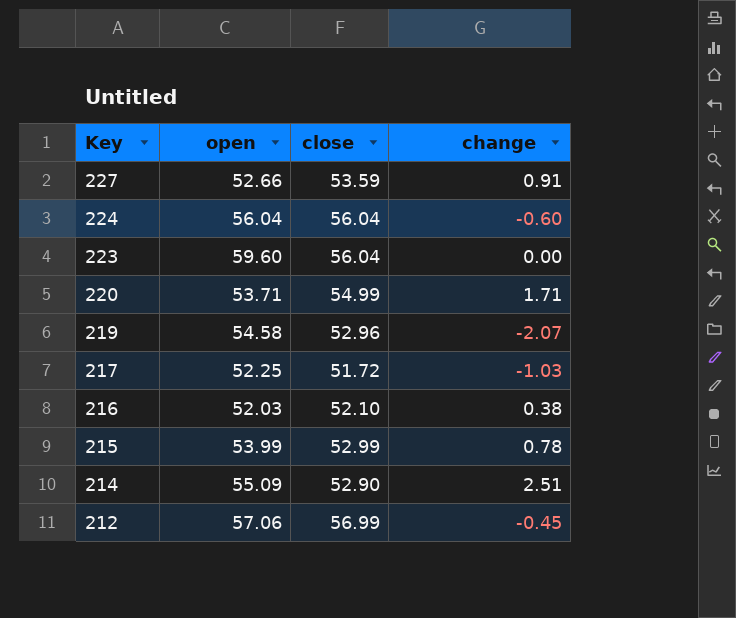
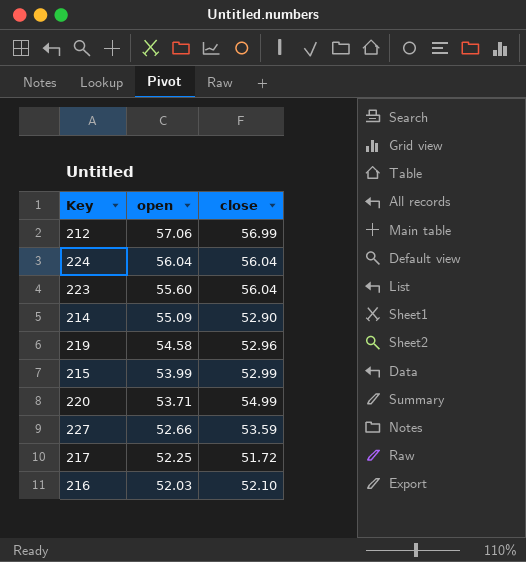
row order: Key descending -> open descending
column change | position: 4 -> none
223 | open: 59.60 -> 55.60

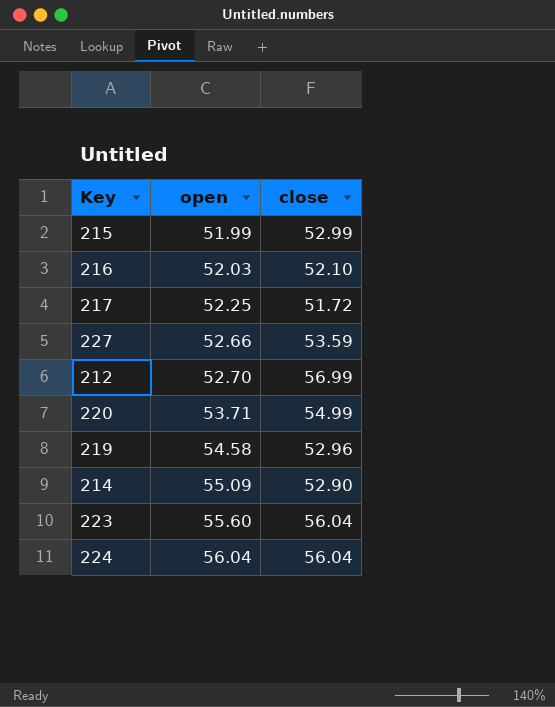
row order: open descending -> open ascending
215 | open: 53.99 -> 51.99
212 | open: 57.06 -> 52.70

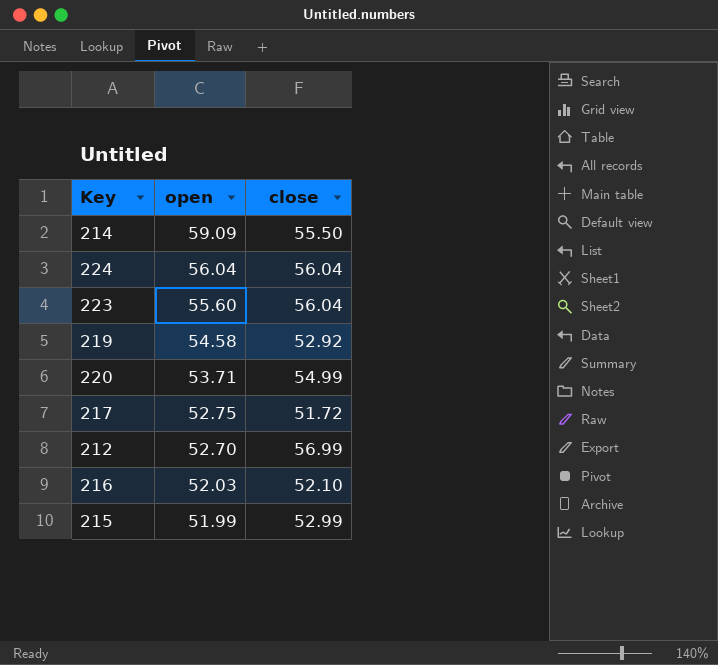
row order: open ascending -> open descending
row 227: 52.66 | 53.59 -> none
214 | open: 55.09 -> 59.09
214 | close: 52.90 -> 55.50
219 | close: 52.96 -> 52.92
217 | open: 52.25 -> 52.75

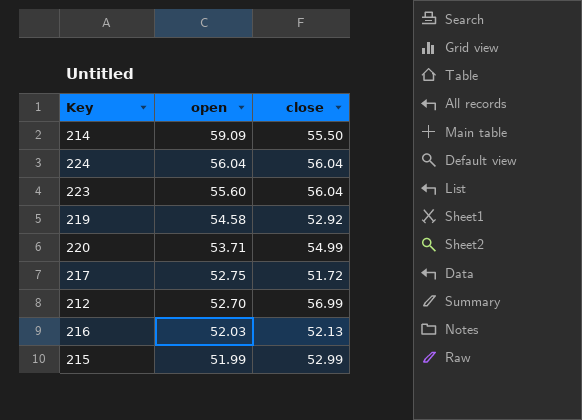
216 | close: 52.10 -> 52.13

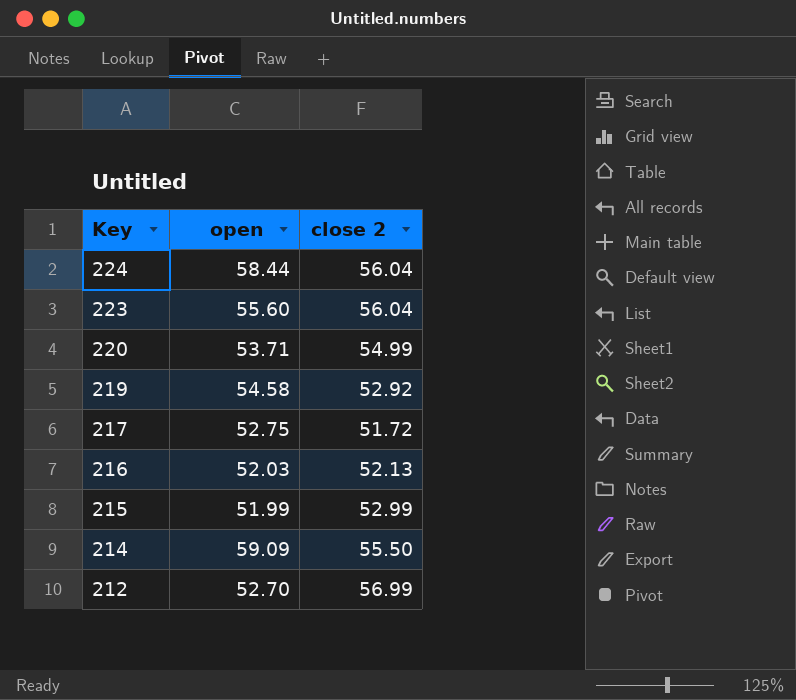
row order: open descending -> Key descending
column name: close -> close 2
224 | open: 56.04 -> 58.44

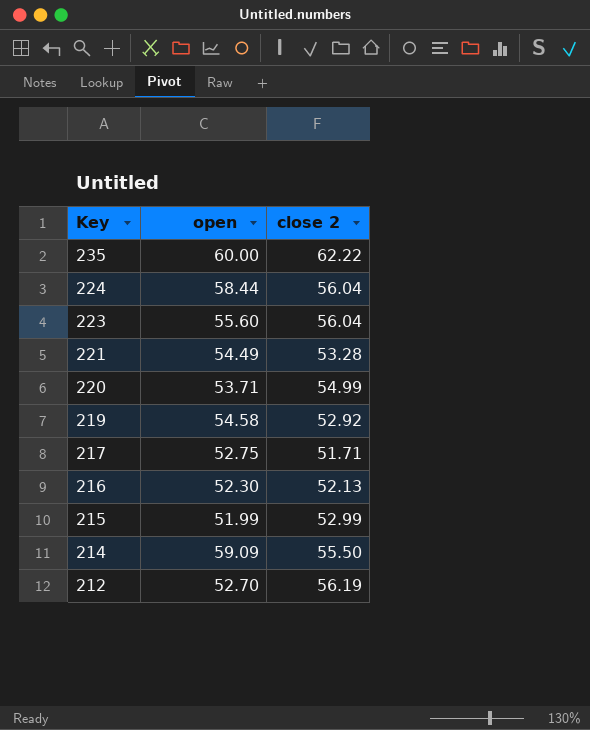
row 235: none -> 60.00 | 62.22
row 221: none -> 54.49 | 53.28
217 | close 2: 51.72 -> 51.71
216 | open: 52.03 -> 52.30
212 | close 2: 56.99 -> 56.19

